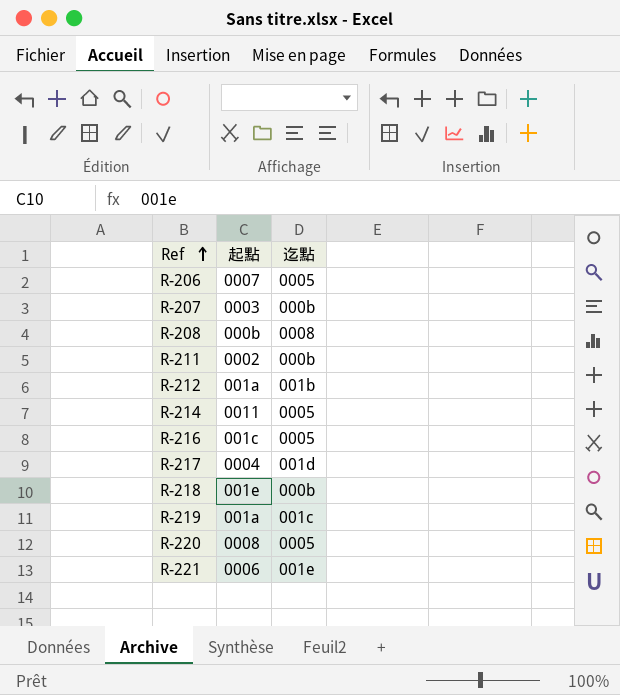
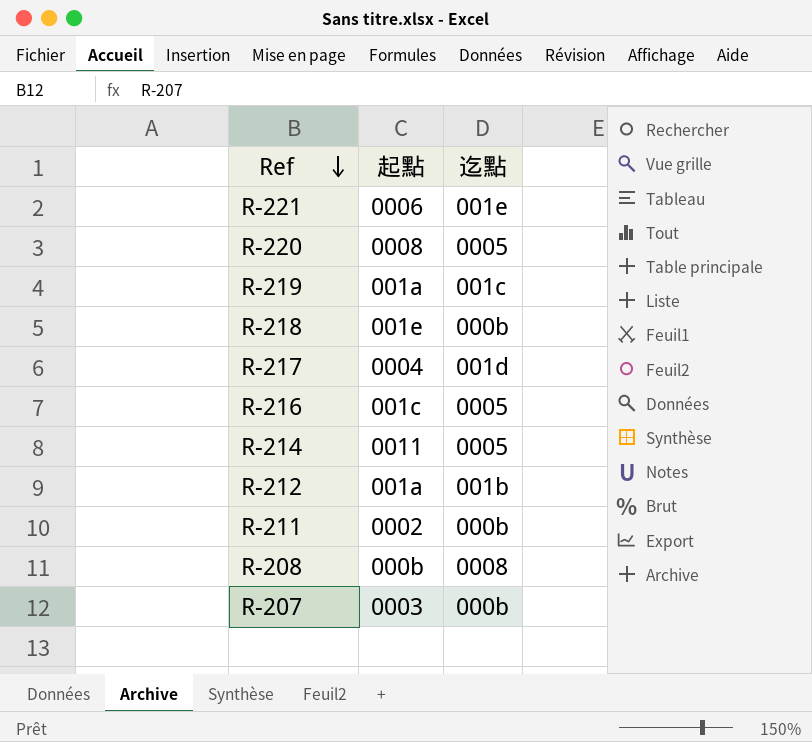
row order: Ref ascending -> Ref descending
row R-206: 0007 | 0005 -> none

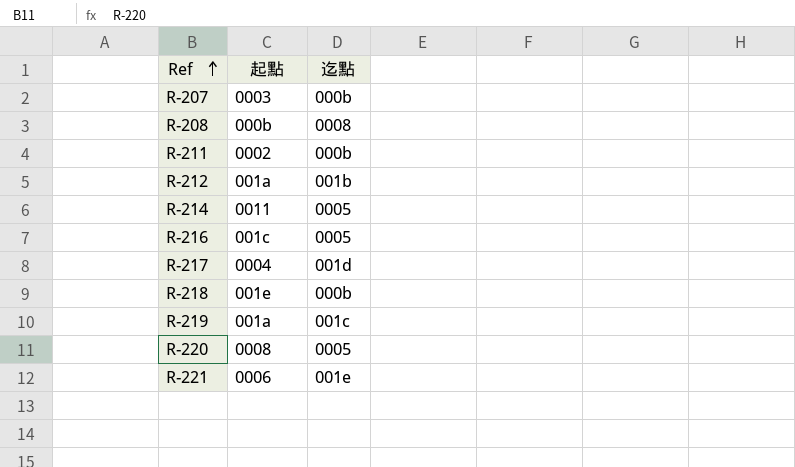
row order: Ref descending -> Ref ascending

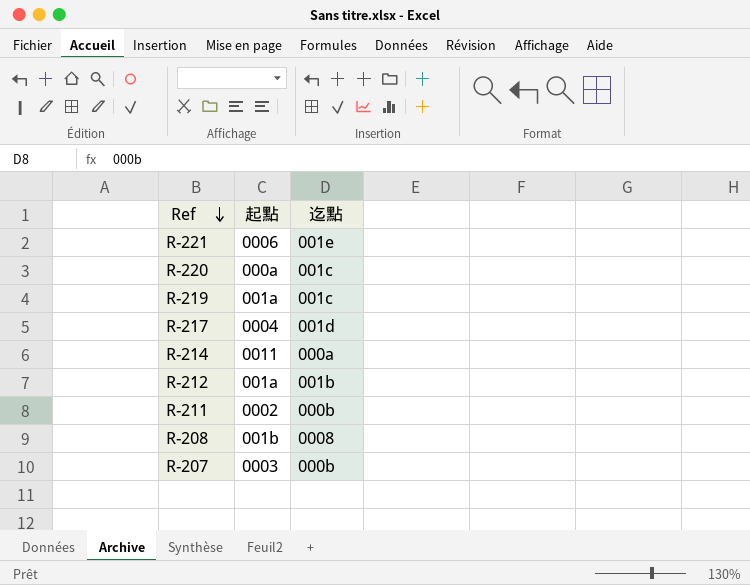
row order: Ref ascending -> Ref descending
row R-216: 001c | 0005 -> none
row R-218: 001e | 000b -> none
R-220 | 起點: 0008 -> 000a
R-220 | 迄點: 0005 -> 001c
R-214 | 迄點: 0005 -> 000a
R-208 | 起點: 000b -> 001b

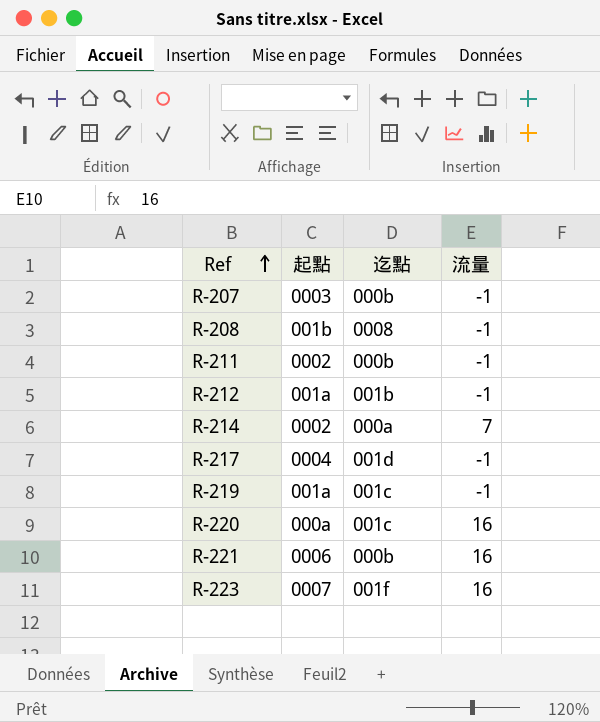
row order: Ref descending -> Ref ascending
column 流量 | position: none -> 4
R-214 | 起點: 0011 -> 0002
R-221 | 迄點: 001e -> 000b
row R-223: none -> 0007 | 001f | 16

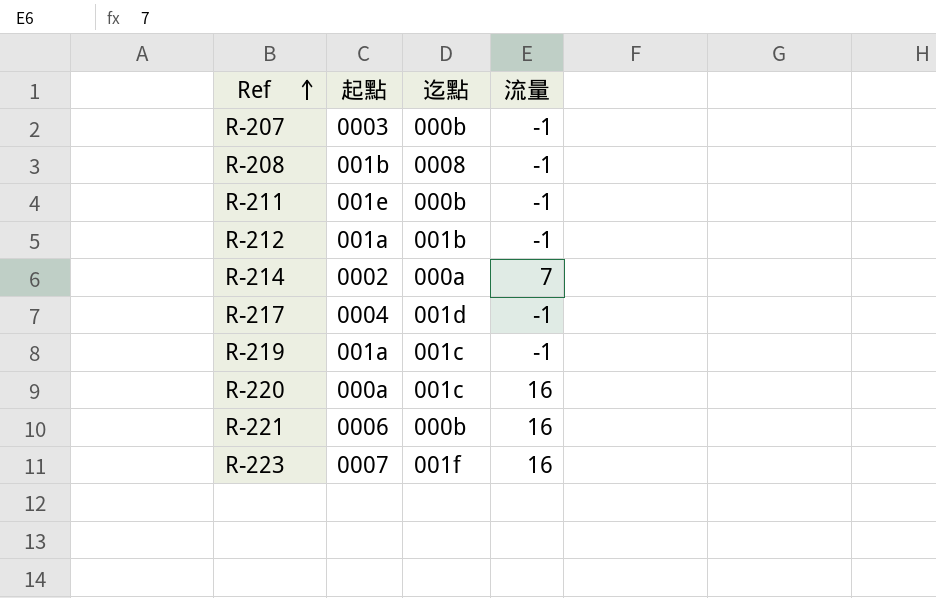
R-211 | 起點: 0002 -> 001e

